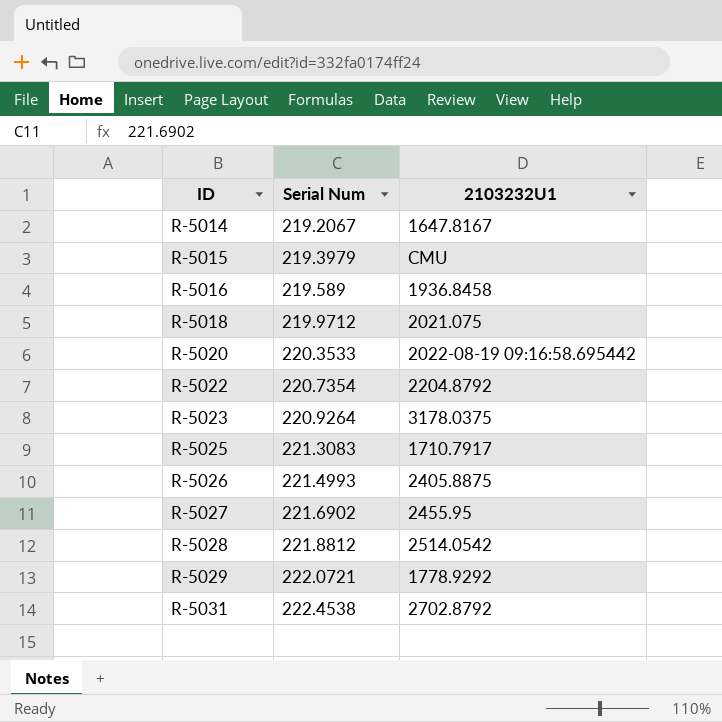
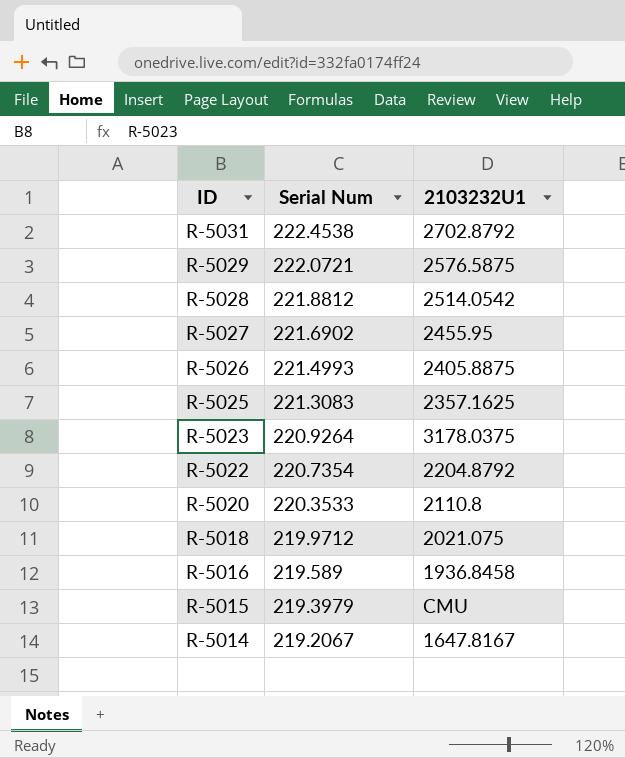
row order: ID ascending -> ID descending
R-5029 | 2103232U1: 1778.9292 -> 2576.5875
R-5025 | 2103232U1: 1710.7917 -> 2357.1625
R-5020 | 2103232U1: 2022-08-19 09:16:58.695442 -> 2110.8

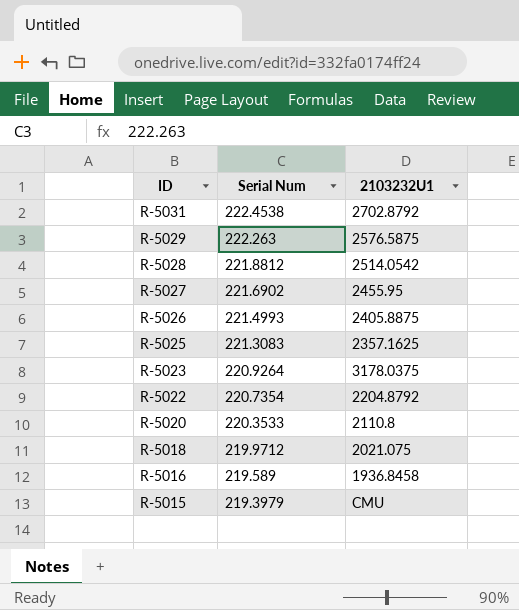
row R-5014: 219.2067 | 1647.8167 -> none
R-5029 | Serial Num: 222.0721 -> 222.263

